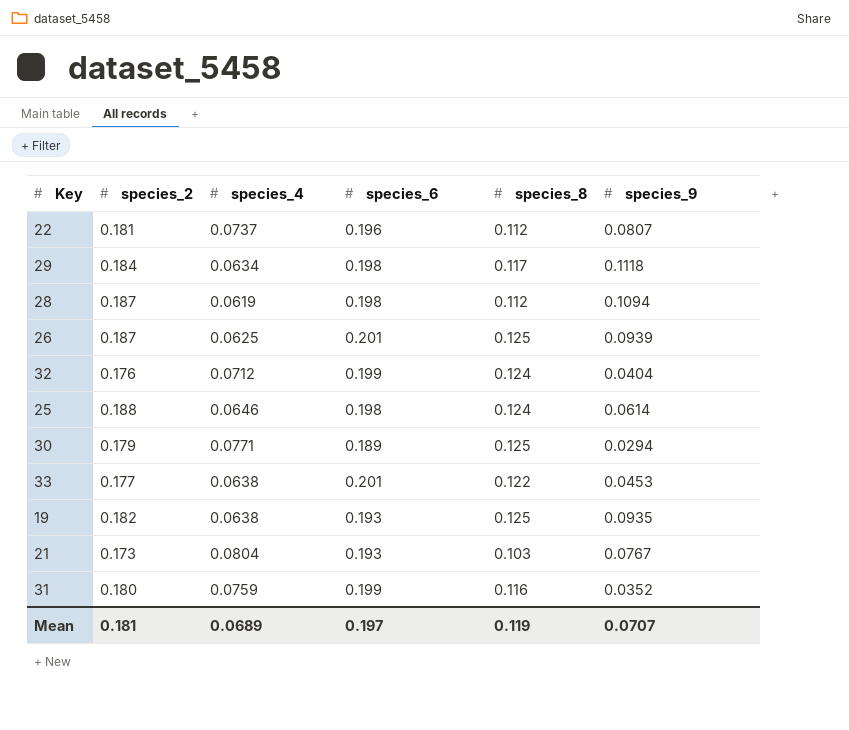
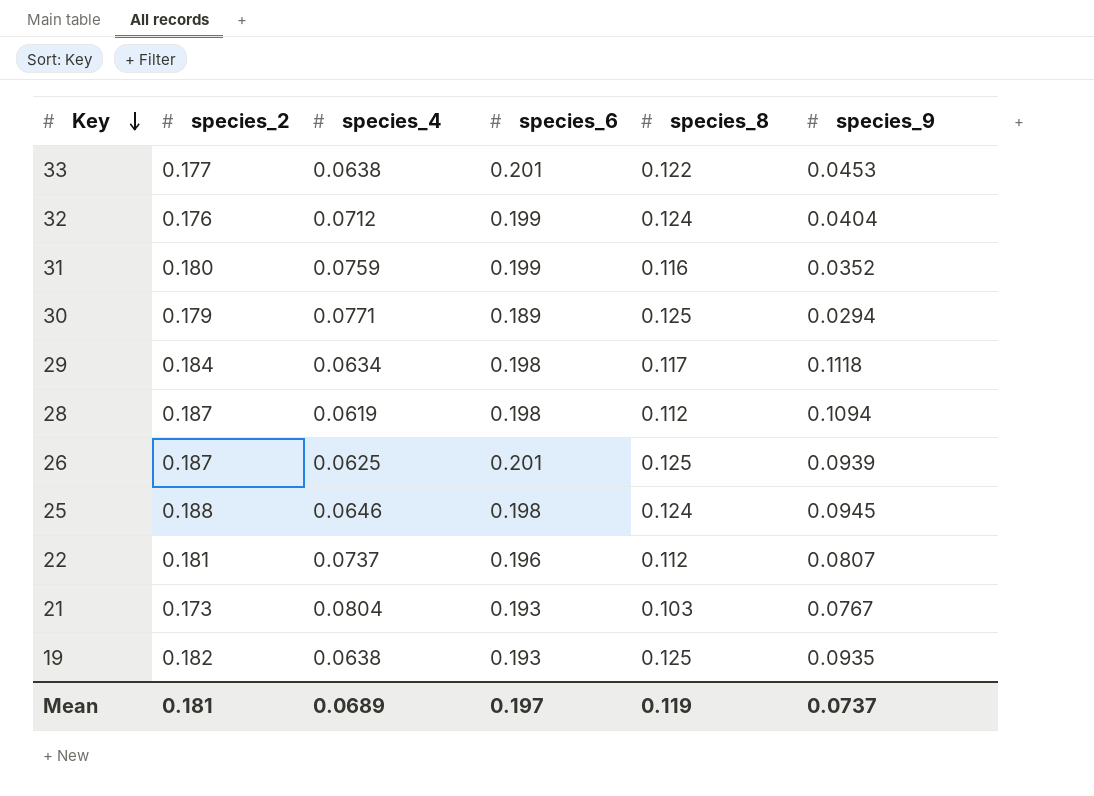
row order: none -> Key descending
25 | species_9: 0.0614 -> 0.0945
Mean | species_9: 0.0707 -> 0.0737

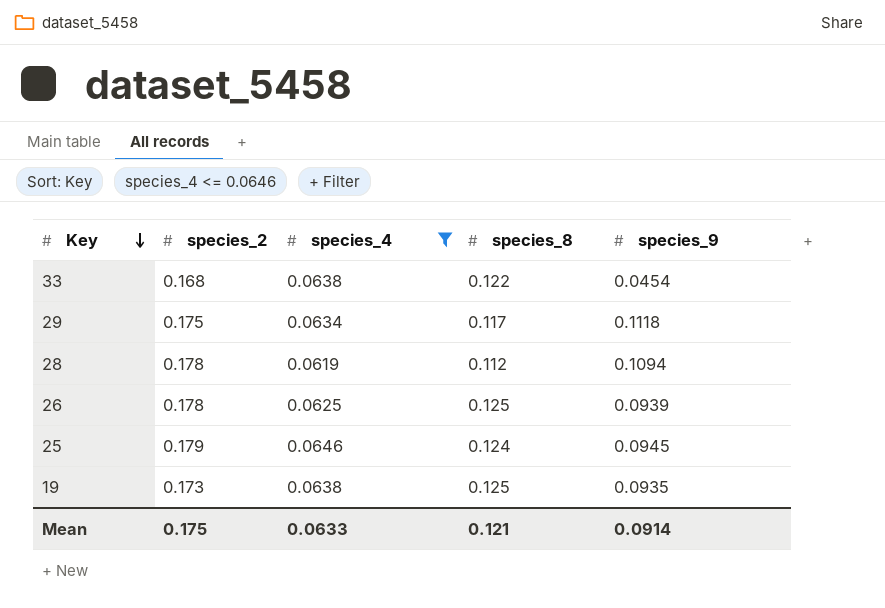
filter: none -> species_4 <= 0.0646
column species_6 | position: 4 -> none
33 | species_2: 0.177 -> 0.168
33 | species_9: 0.0453 -> 0.0454
29 | species_2: 0.184 -> 0.175
28 | species_2: 0.187 -> 0.178
26 | species_2: 0.187 -> 0.178
25 | species_2: 0.188 -> 0.179
19 | species_2: 0.182 -> 0.173
Mean | species_2: 0.181 -> 0.175
Mean | species_4: 0.0689 -> 0.0633
Mean | species_8: 0.119 -> 0.121
Mean | species_9: 0.0737 -> 0.0914

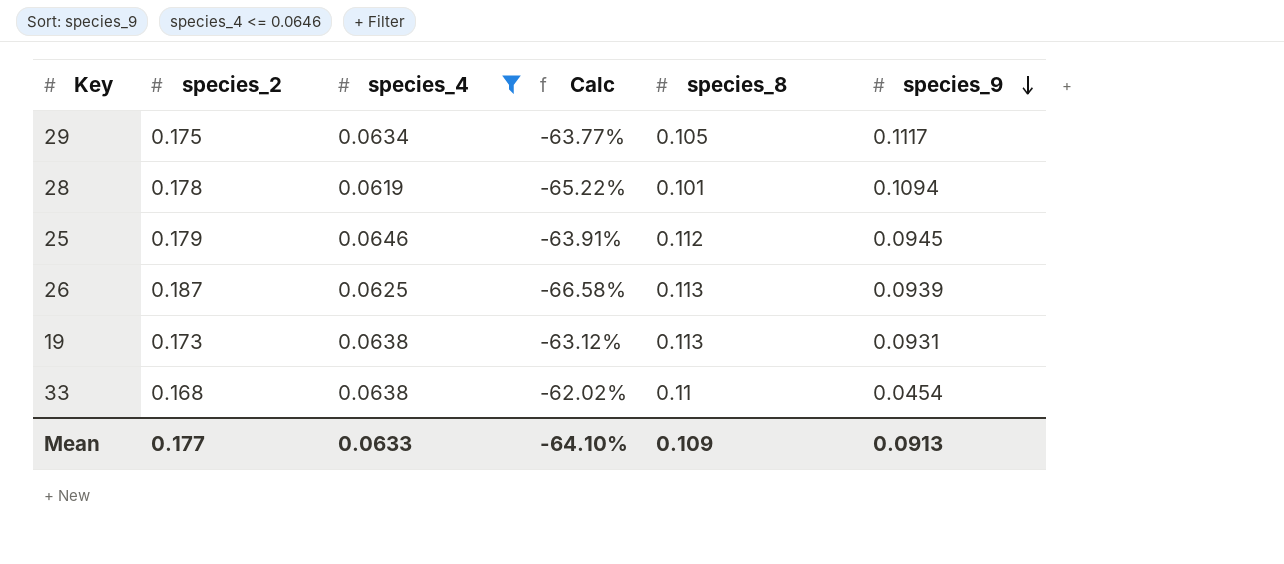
row order: Key descending -> species_9 descending
column Calc | formula: none -> ([species_4] - [species_2]) / [species_2]
29 | species_8: 0.117 -> 0.105
29 | species_9: 0.1118 -> 0.1117
28 | species_8: 0.112 -> 0.101
25 | species_8: 0.124 -> 0.112
26 | species_2: 0.178 -> 0.187
26 | species_8: 0.125 -> 0.113
19 | species_8: 0.125 -> 0.113
19 | species_9: 0.0935 -> 0.0931
33 | species_8: 0.122 -> 0.11
Mean | species_2: 0.175 -> 0.177
Mean | species_8: 0.121 -> 0.109
Mean | species_9: 0.0914 -> 0.0913

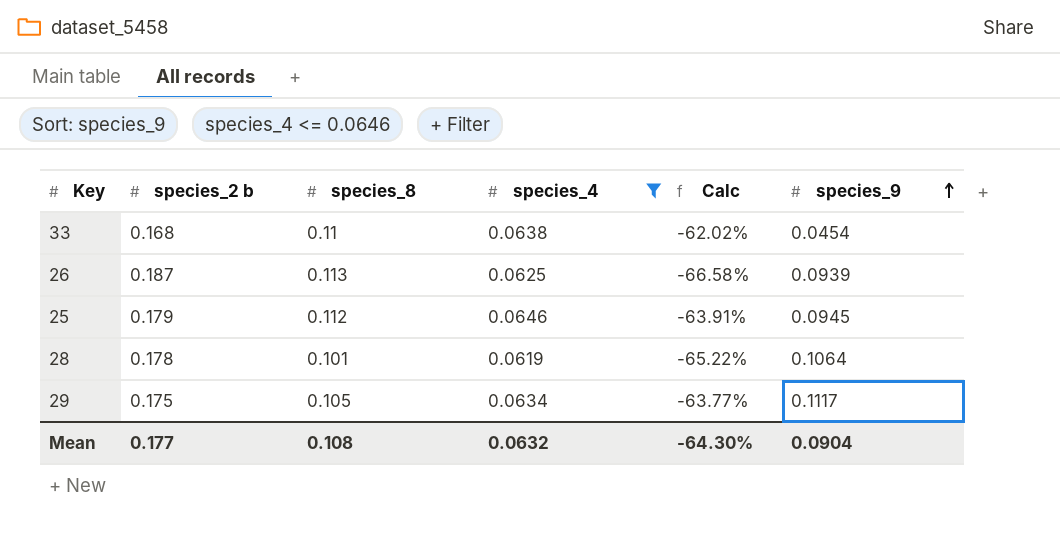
row order: species_9 descending -> species_9 ascending
column name: species_2 -> species_2 b
column species_8 | position: 5 -> 3
row 19: 0.173 | 0.0638 | -63.12% | 0.113 | 0.0931 -> none
28 | species_9: 0.1094 -> 0.1064
Mean | species_8: 0.109 -> 0.108
Mean | species_4: 0.0633 -> 0.0632
Mean | Calc: -64.10% -> -64.30%
Mean | species_9: 0.0913 -> 0.0904

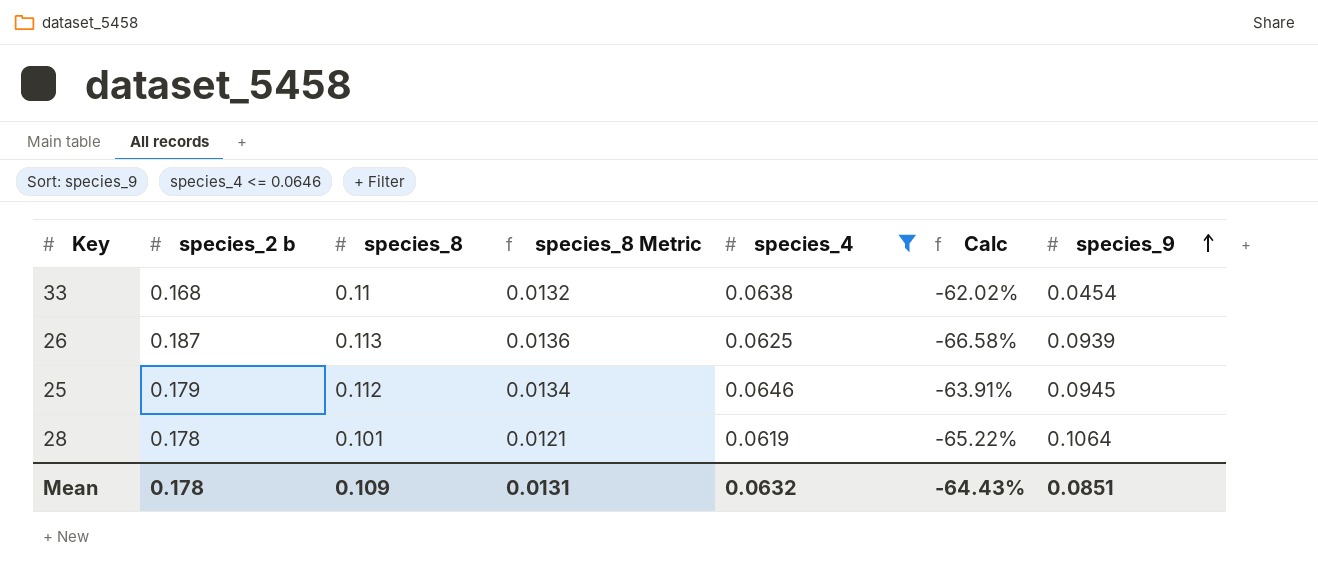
column species_8 Metric | formula: none -> [species_8] * 0.12
row 29: 0.175 | 0.105 | 0.0634 | -63.77% | 0.1117 -> none
Mean | species_2 b: 0.177 -> 0.178
Mean | species_8: 0.108 -> 0.109
Mean | Calc: -64.30% -> -64.43%
Mean | species_9: 0.0904 -> 0.0851

